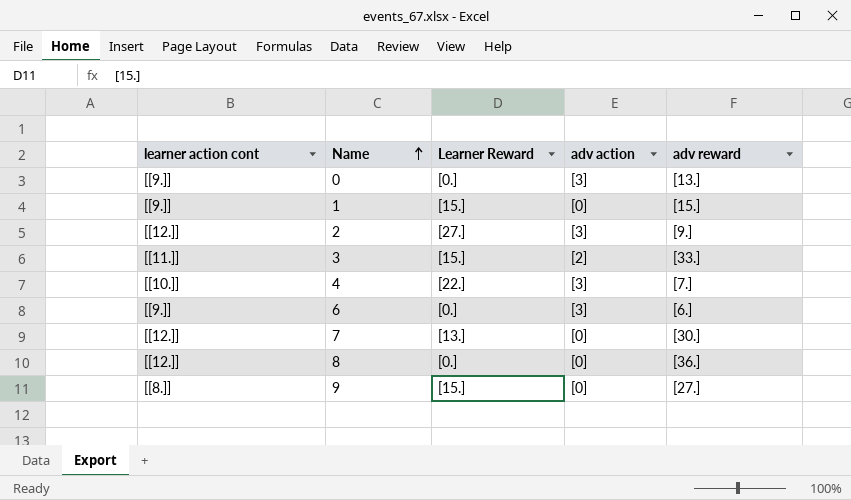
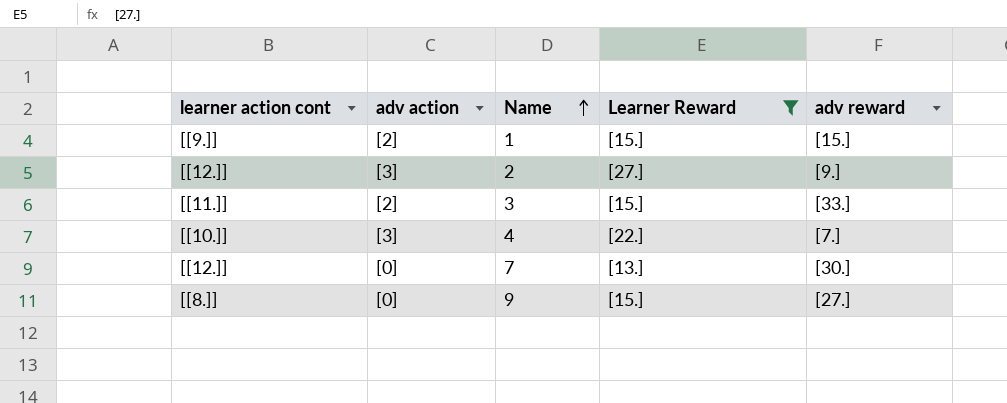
filter: none -> Learner Reward != [0.]
column adv action | position: 4 -> 2
1 | adv action: [0] -> [2]

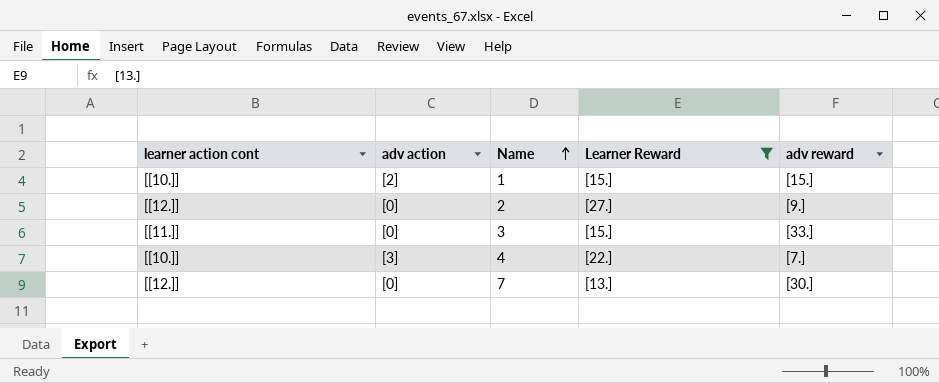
row 9: [[8.]] | [0] | [15.] | [27.] -> none
1 | learner action cont: [[9.]] -> [[10.]]
2 | adv action: [3] -> [0]
3 | adv action: [2] -> [0]

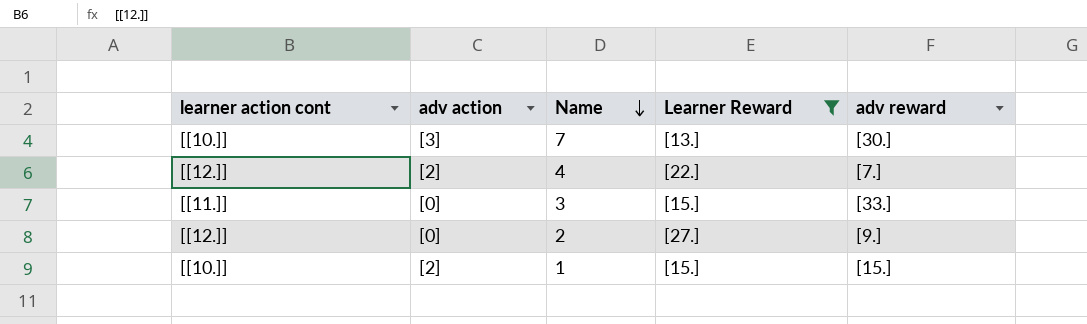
row order: Name ascending -> Name descending
7 | learner action cont: [[12.]] -> [[10.]]
7 | adv action: [0] -> [3]
4 | learner action cont: [[10.]] -> [[12.]]
4 | adv action: [3] -> [2]

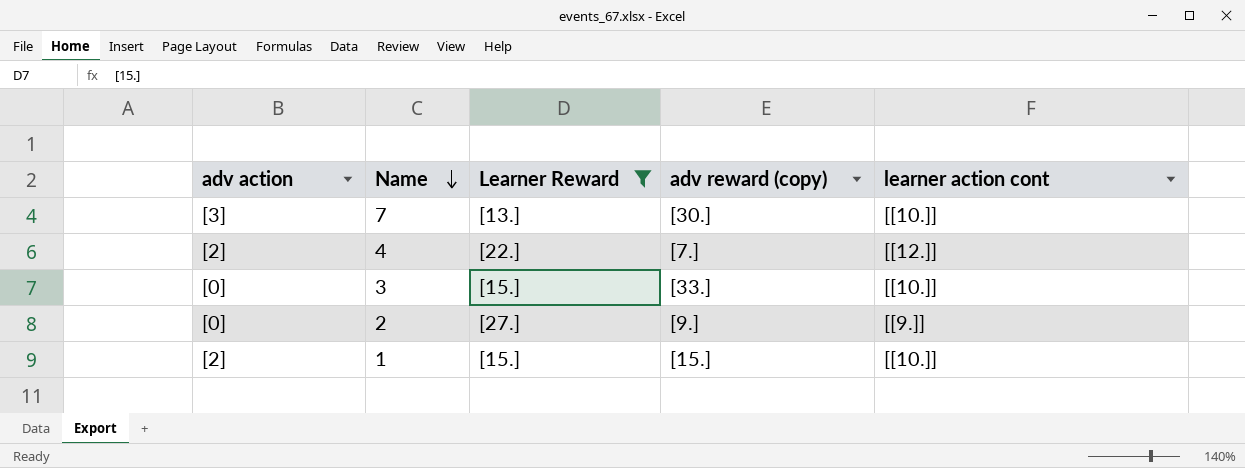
column name: adv reward -> adv reward (copy)
column learner action cont | position: 1 -> 5
3 | learner action cont: [[11.]] -> [[10.]]
2 | learner action cont: [[12.]] -> [[9.]]

